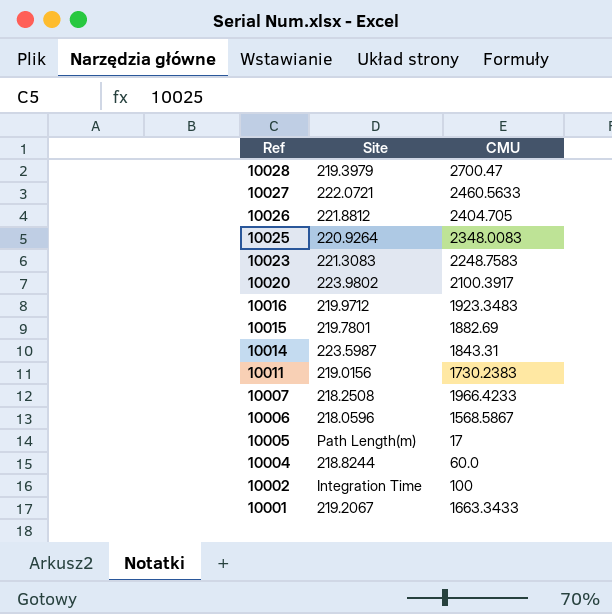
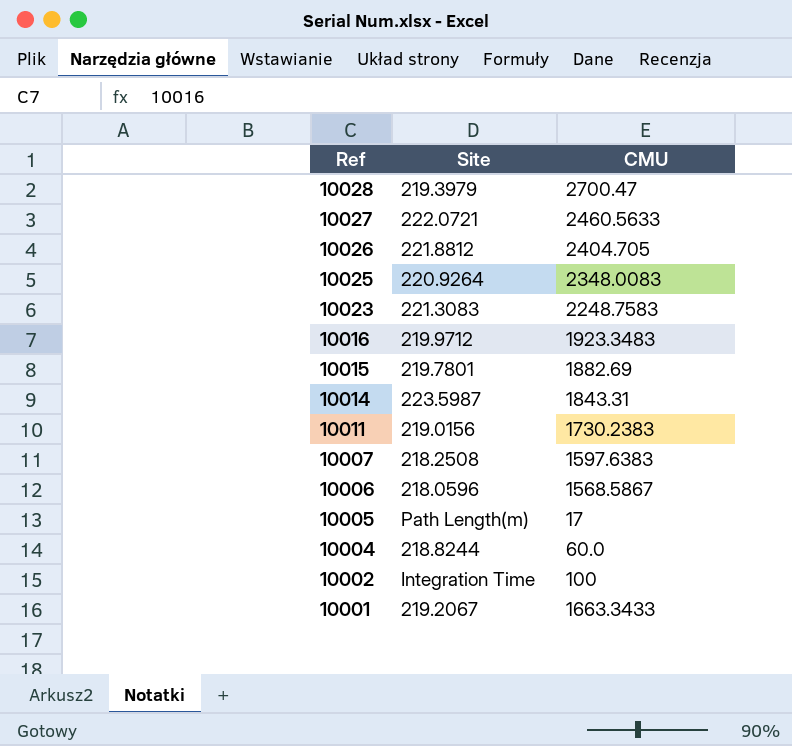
row 10020: 223.9802 | 2100.3917 -> none
10007 | CMU: 1966.4233 -> 1597.6383

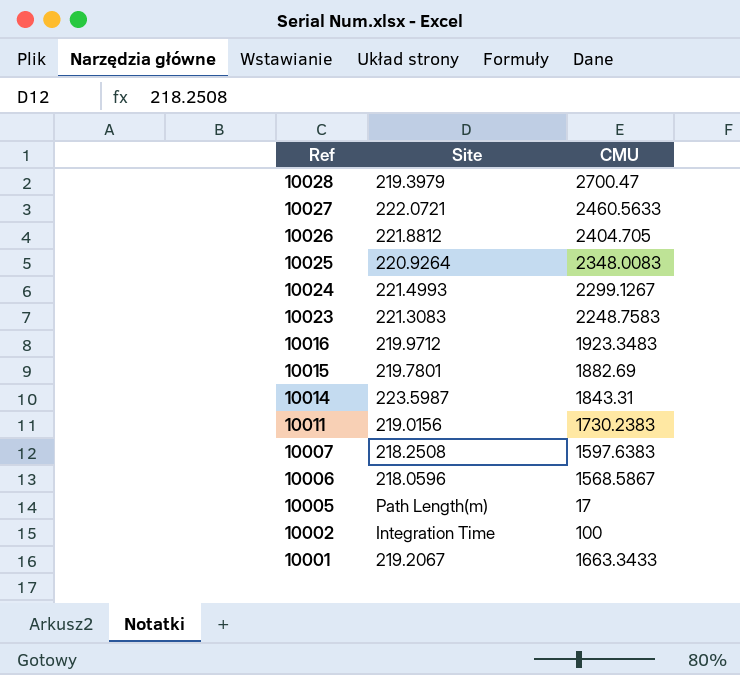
row 10004: 218.8244 | 60.0 -> none
row 10024: none -> 221.4993 | 2299.1267

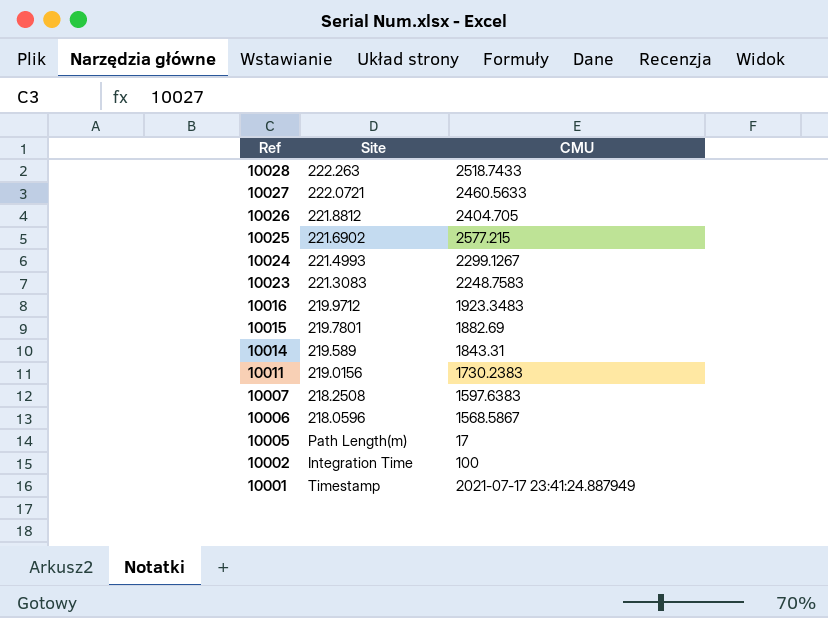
10028 | Site: 219.3979 -> 222.263
10028 | CMU: 2700.47 -> 2518.7433
10025 | Site: 220.9264 -> 221.6902
10025 | CMU: 2348.0083 -> 2577.215
10014 | Site: 223.5987 -> 219.589
10001 | Site: 219.2067 -> Timestamp
10001 | CMU: 1663.3433 -> 2021-07-17 23:41:24.887949

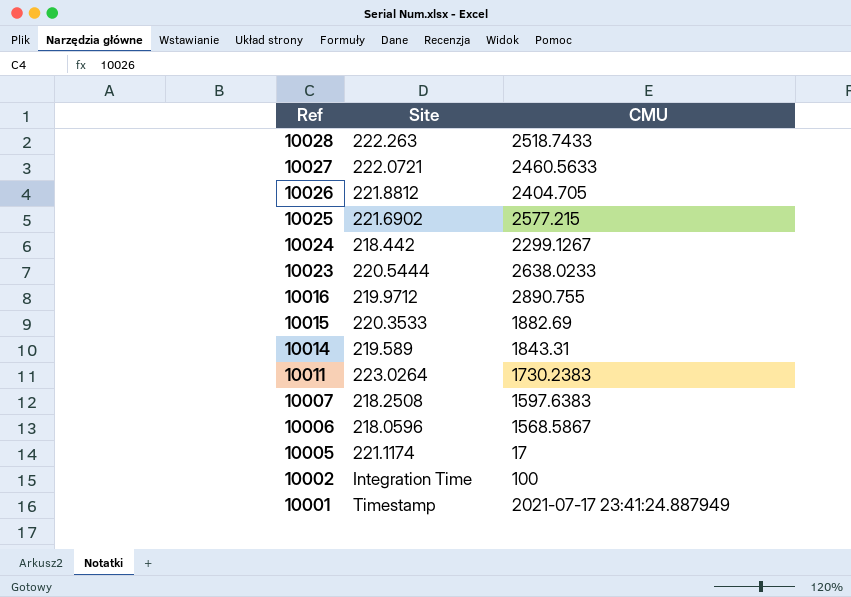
10024 | Site: 221.4993 -> 218.442
10023 | Site: 221.3083 -> 220.5444
10023 | CMU: 2248.7583 -> 2638.0233
10016 | CMU: 1923.3483 -> 2890.755
10015 | Site: 219.7801 -> 220.3533
10011 | Site: 219.0156 -> 223.0264
10005 | Site: Path Length(m) -> 221.1174

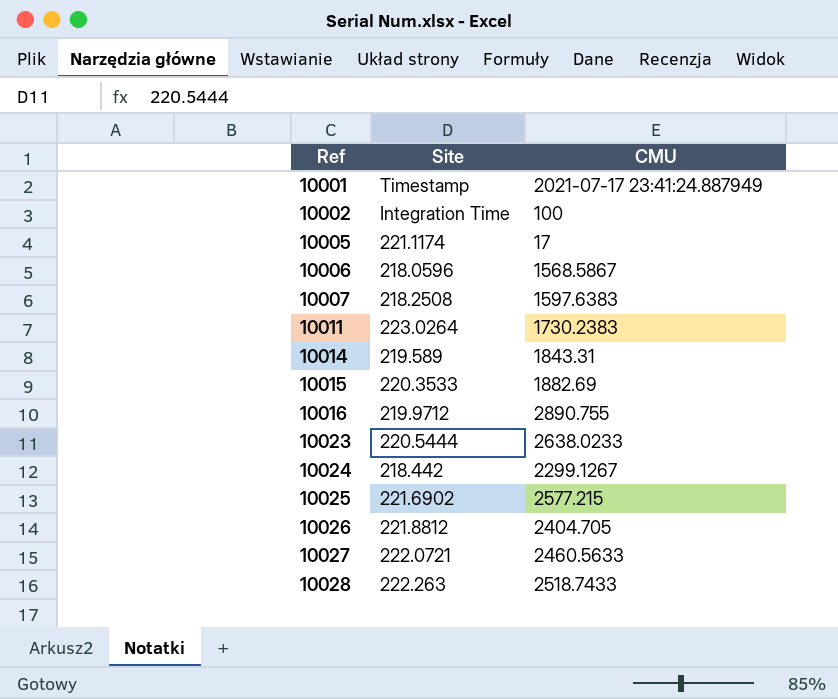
row order: Ref descending -> Ref ascending

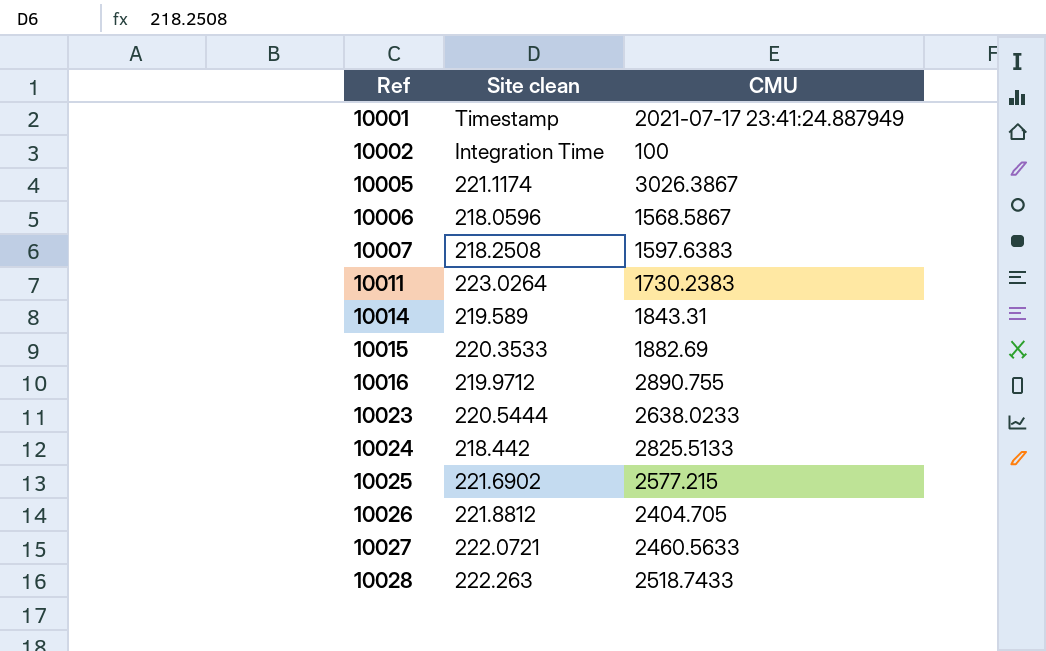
column name: Site -> Site clean
10005 | CMU: 17 -> 3026.3867
10024 | CMU: 2299.1267 -> 2825.5133

